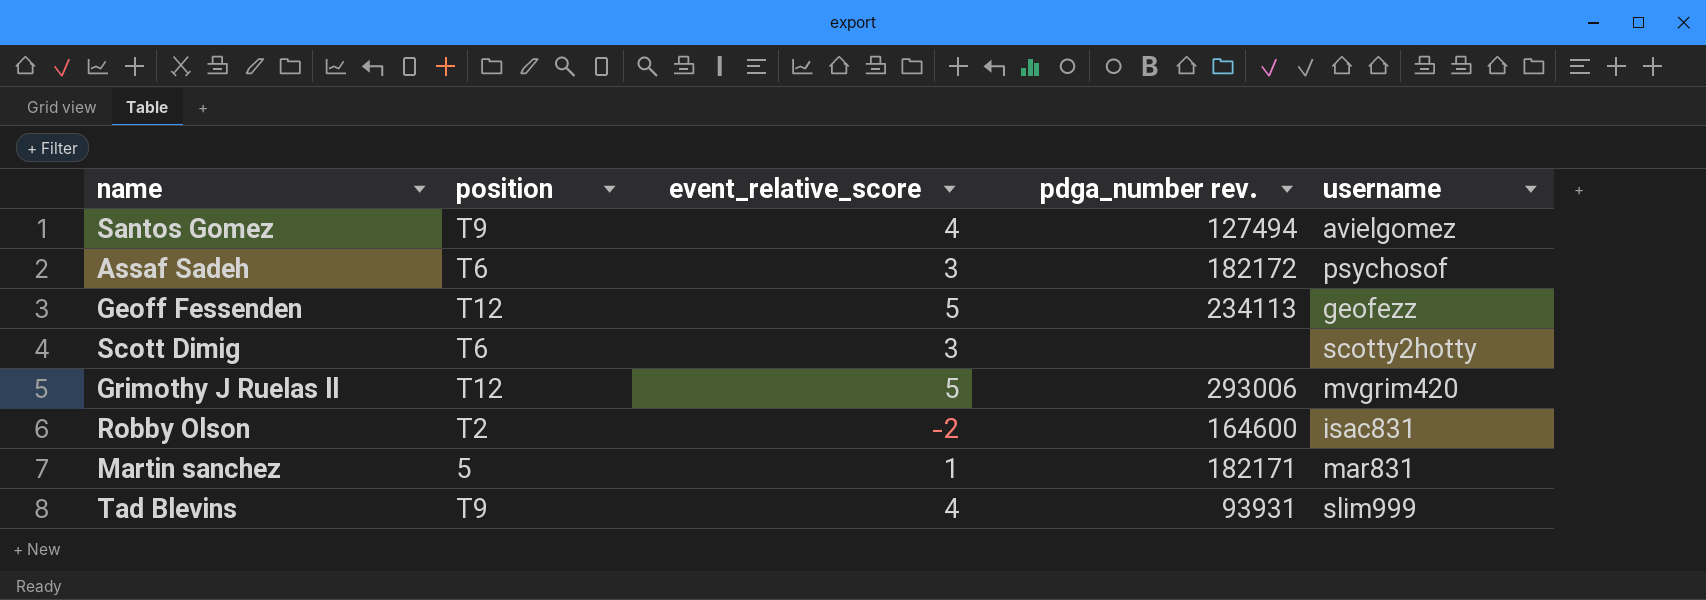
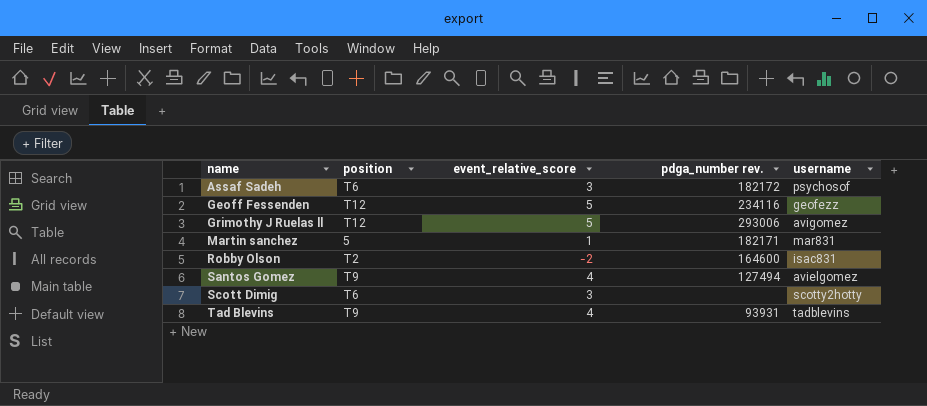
row order: none -> name ascending
Geoff Fessenden | pdga_number rev.: 234113 -> 234116
Grimothy J Ruelas ll | username: mvgrim420 -> avigomez
Tad Blevins | username: slim999 -> tadblevins

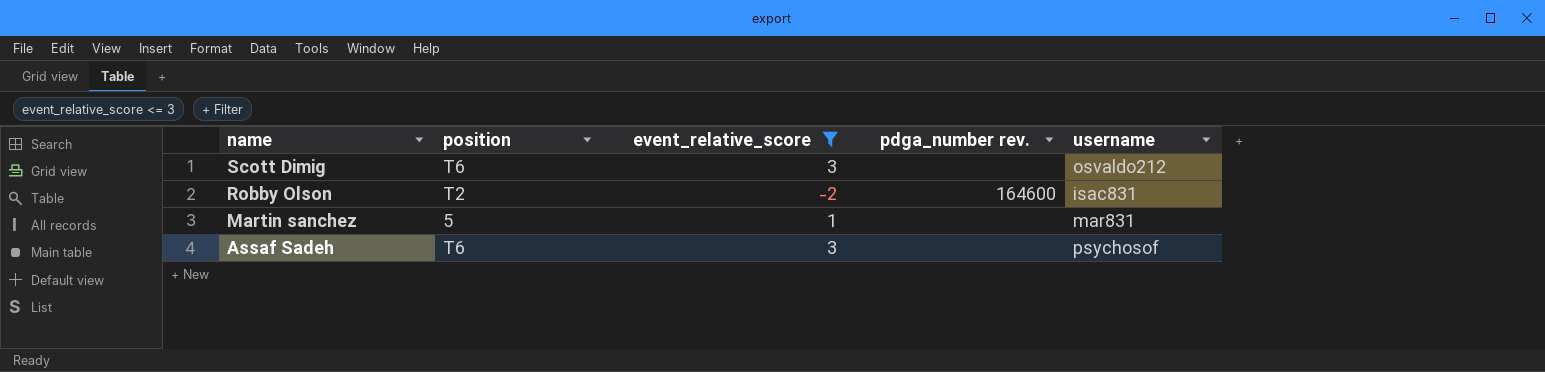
filter: none -> event_relative_score <= 3
row order: name ascending -> name descending
Scott Dimig | username: scotty2hotty -> osvaldo212
Martin sanchez | pdga_number rev.: 182171 -> none
Assaf Sadeh | pdga_number rev.: 182172 -> none

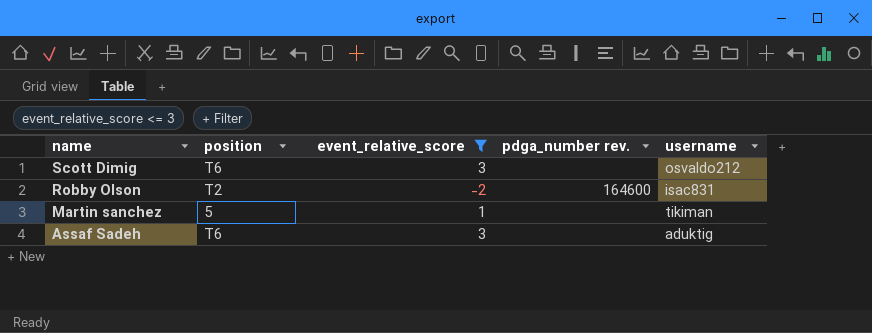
Martin sanchez | username: mar831 -> tikiman
Assaf Sadeh | username: psychosof -> aduktig

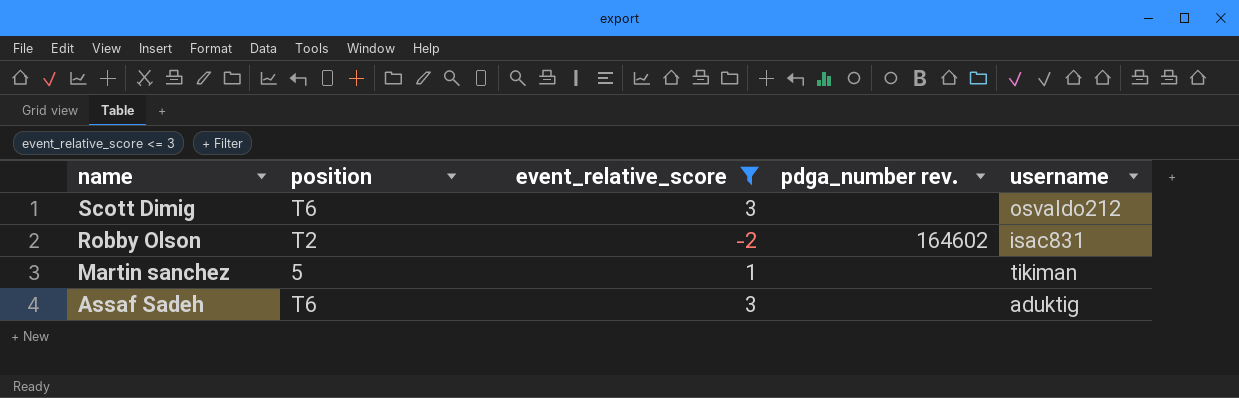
Robby Olson | pdga_number rev.: 164600 -> 164602

